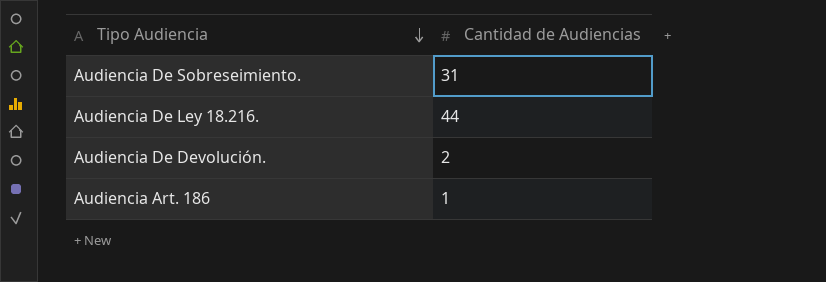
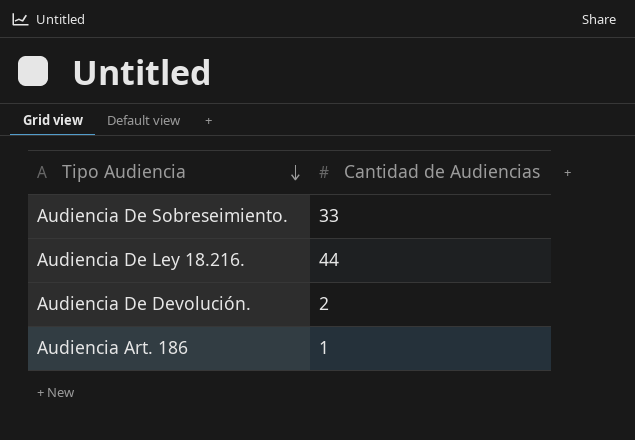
Audiencia De Sobreseimiento. | Cantidad de Audiencias: 31 -> 33

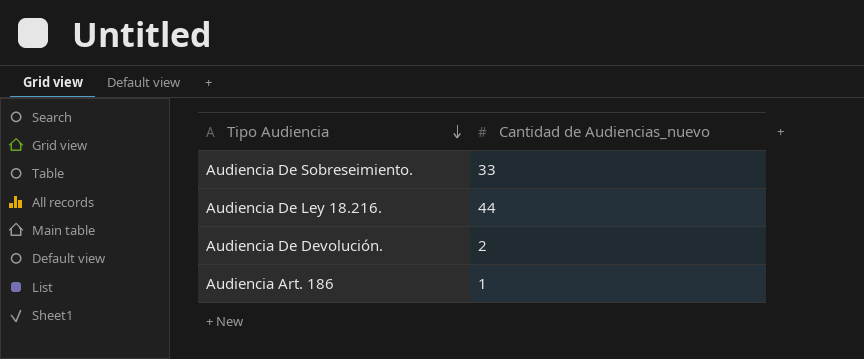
column name: Cantidad de Audiencias -> Cantidad de Audiencias_nuevo

